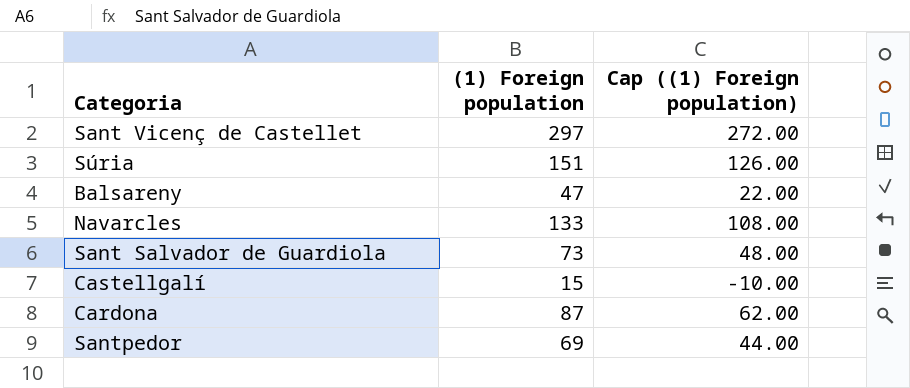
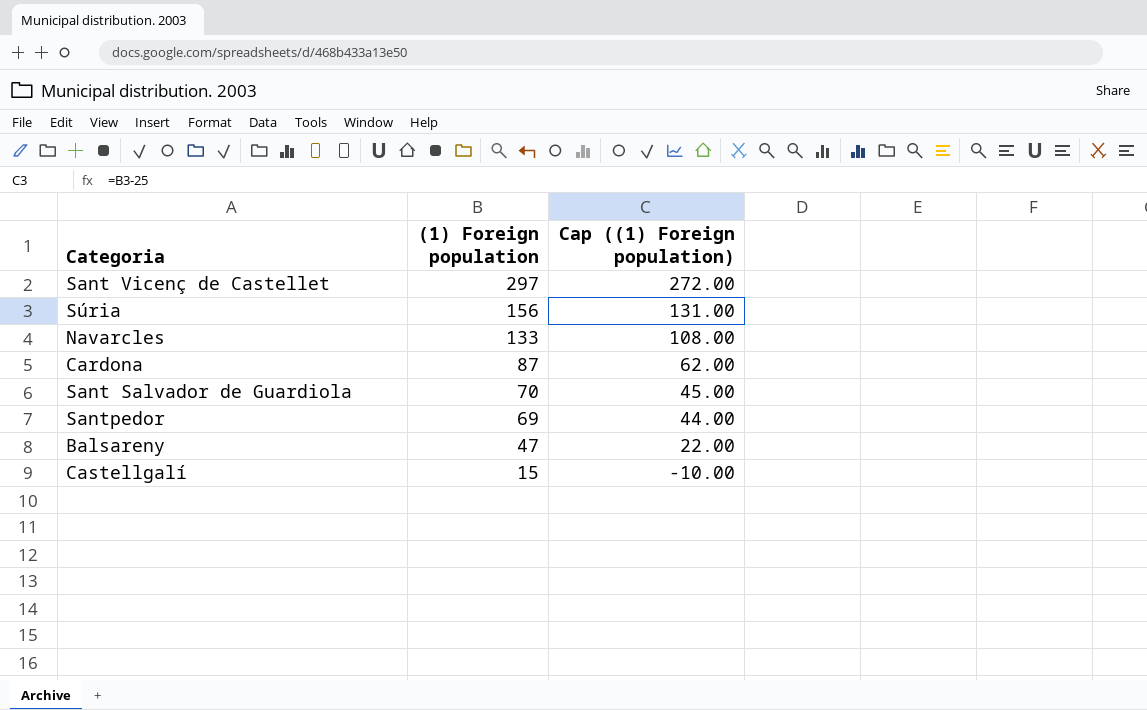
row order: none -> (1) Foreign population descending
Súria | (1) Foreign population: 151 -> 156
Súria | Cap ((1) Foreign population): 126.00 -> 131.00
Sant Salvador de Guardiola | (1) Foreign population: 73 -> 70
Sant Salvador de Guardiola | Cap ((1) Foreign population): 48.00 -> 45.00

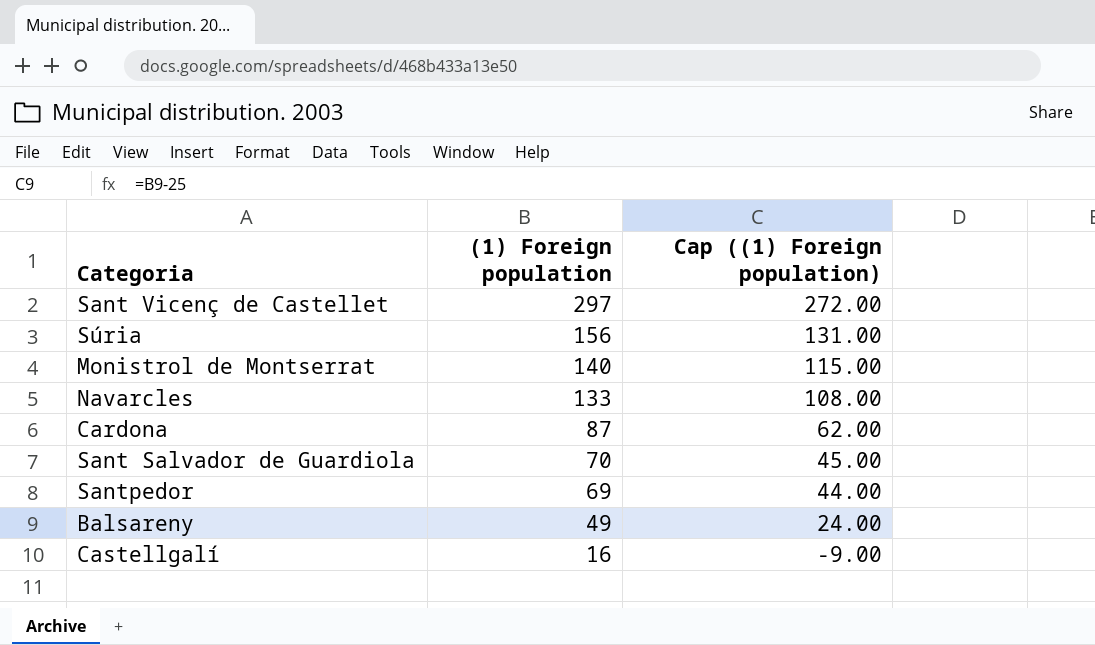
row Monistrol de Montserrat: none -> 140 | 115.00
Balsareny | (1) Foreign population: 47 -> 49
Balsareny | Cap ((1) Foreign population): 22.00 -> 24.00
Castellgalí | (1) Foreign population: 15 -> 16
Castellgalí | Cap ((1) Foreign population): -10.00 -> -9.00

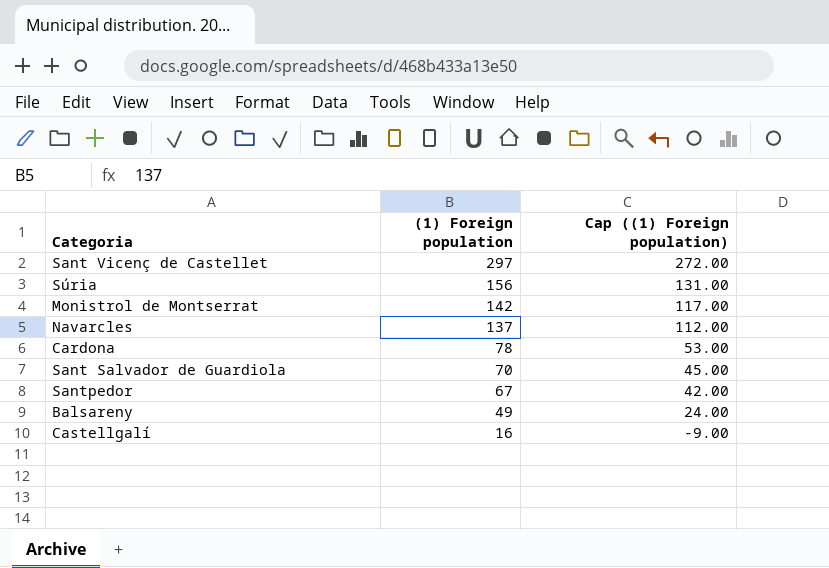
Monistrol de Montserrat | (1) Foreign population: 140 -> 142
Monistrol de Montserrat | Cap ((1) Foreign population): 115.00 -> 117.00
Navarcles | (1) Foreign population: 133 -> 137
Navarcles | Cap ((1) Foreign population): 108.00 -> 112.00
Cardona | (1) Foreign population: 87 -> 78
Cardona | Cap ((1) Foreign population): 62.00 -> 53.00
Santpedor | (1) Foreign population: 69 -> 67
Santpedor | Cap ((1) Foreign population): 44.00 -> 42.00

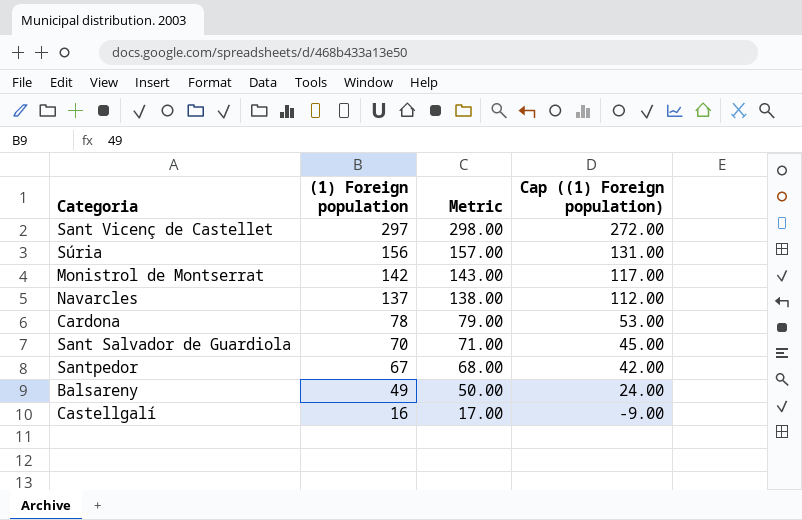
column Metric | formula: none -> [(1) Foreign population] + 1

